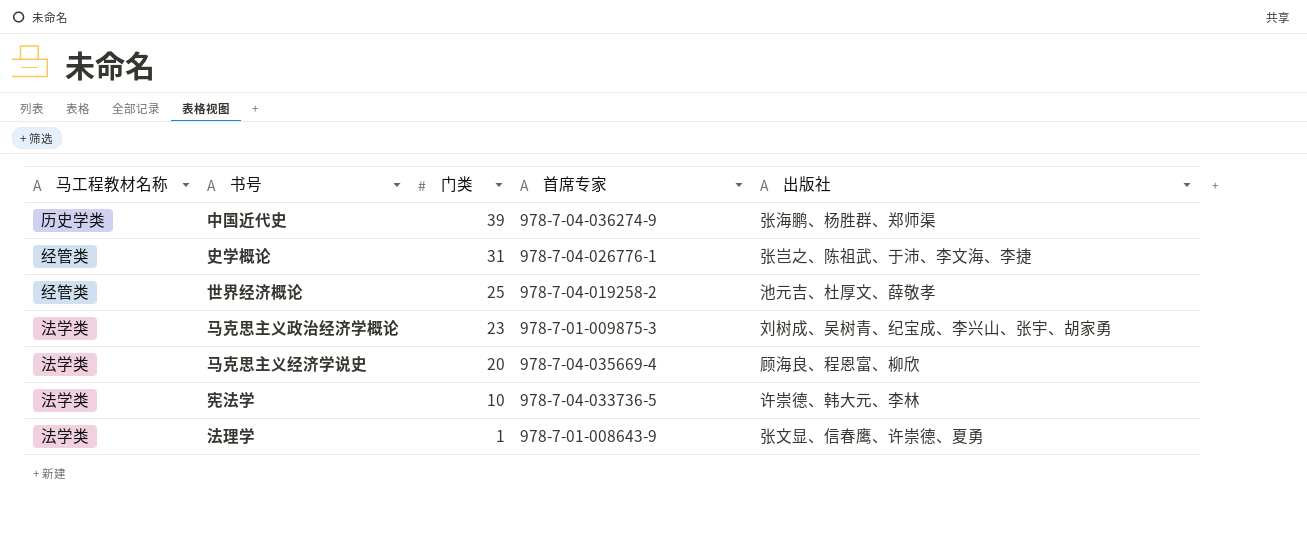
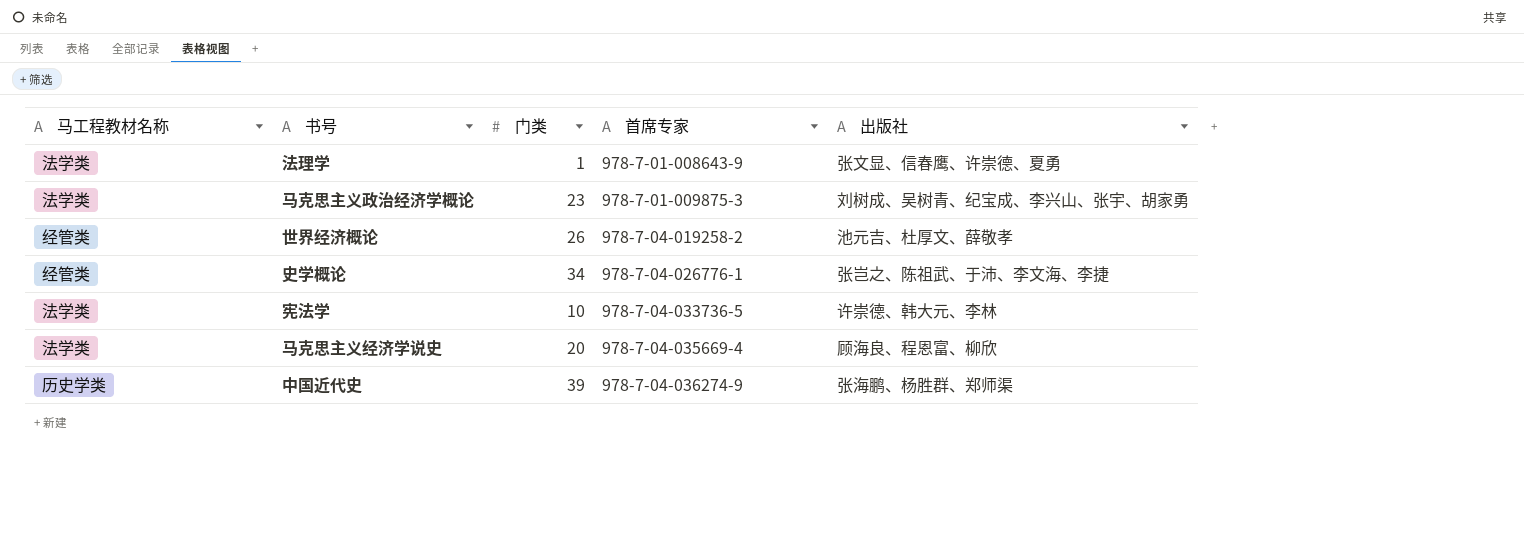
row order: 门类 descending -> 首席专家 ascending
世界经济概论 | 门类: 25 -> 26
史学概论 | 门类: 31 -> 34

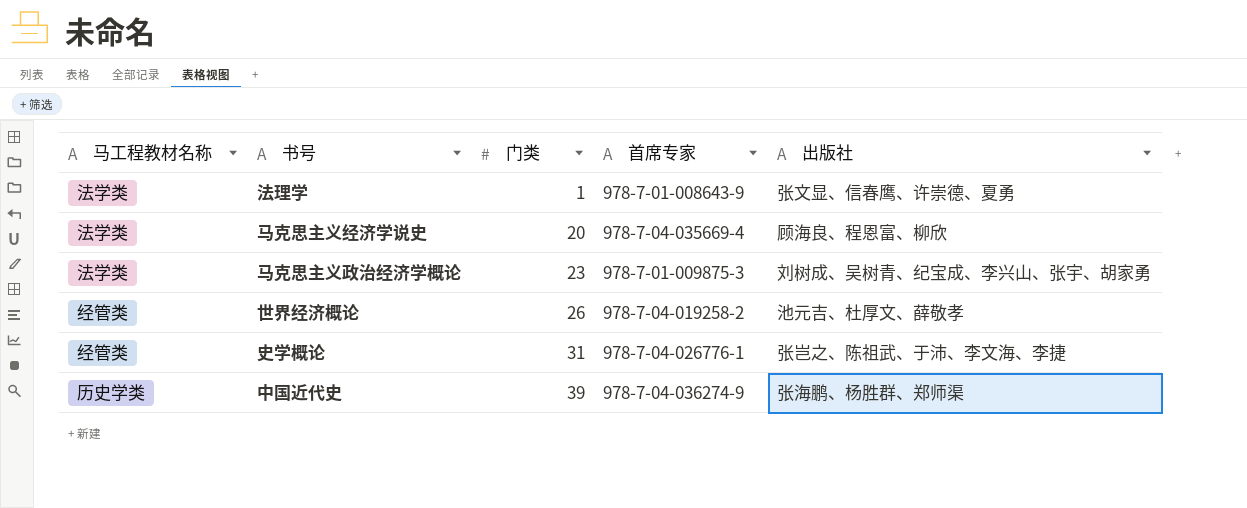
row order: 首席专家 ascending -> 门类 ascending
row 宪法学: 法学类 | 10 | 978-7-04-033736-5 | 许崇德、韩大元、李林 -> none
史学概论 | 门类: 34 -> 31

